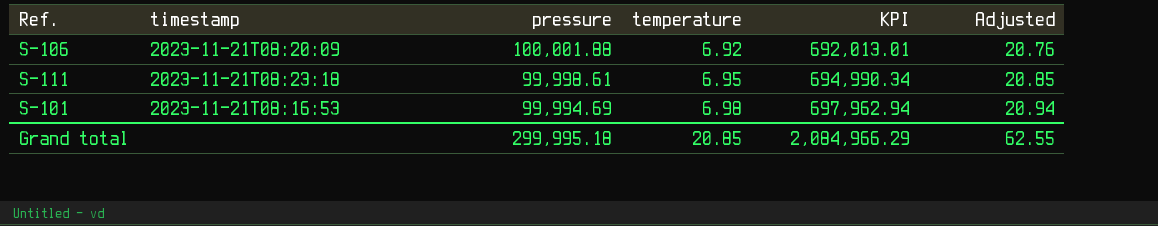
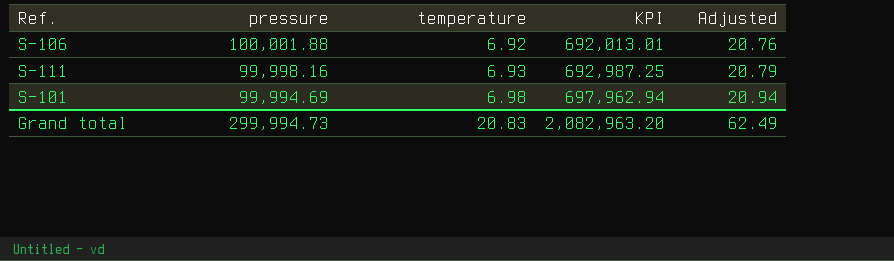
column timestamp | position: 2 -> none
S-111 | pressure: 99,998.61 -> 99,998.16
S-111 | temperature: 6.95 -> 6.93
S-111 | KPI: 694,990.34 -> 692,987.25
S-111 | Adjusted: 20.85 -> 20.79
Grand total | pressure: 299,995.18 -> 299,994.73
Grand total | temperature: 20.85 -> 20.83
Grand total | KPI: 2,084,966.29 -> 2,082,963.20
Grand total | Adjusted: 62.55 -> 62.49

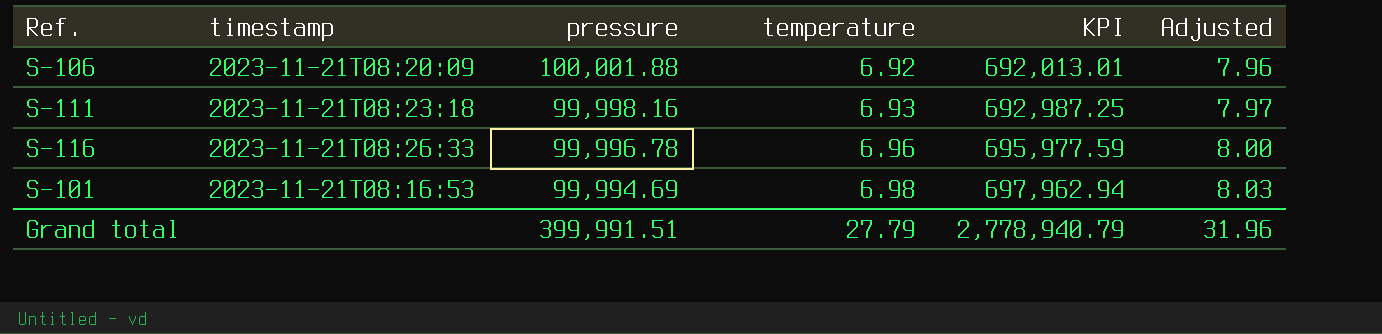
column timestamp | position: none -> 2
column Adjusted | formula: [temperature] * 3 -> [temperature] * 1.15
row S-116: none -> 2023-11-21T08:26:33 | 99,996.78 | 6.96 | 695,977.59 | 8.00
Grand total | pressure: 299,994.73 -> 399,991.51
Grand total | temperature: 20.83 -> 27.79
Grand total | KPI: 2,082,963.20 -> 2,778,940.79
Grand total | Adjusted: 62.49 -> 31.96

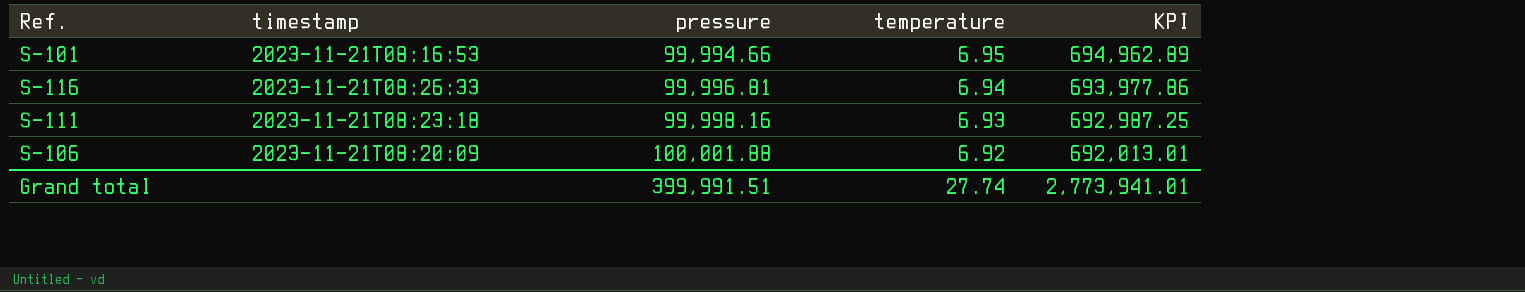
row order: pressure descending -> pressure ascending
column Adjusted | formula: [temperature] * 1.15 -> none
S-101 | pressure: 99,994.69 -> 99,994.66
S-101 | temperature: 6.98 -> 6.95
S-101 | KPI: 697,962.94 -> 694,962.89
S-116 | pressure: 99,996.78 -> 99,996.81
S-116 | temperature: 6.96 -> 6.94
S-116 | KPI: 695,977.59 -> 693,977.86
Grand total | temperature: 27.79 -> 27.74
Grand total | KPI: 2,778,940.79 -> 2,773,941.01

